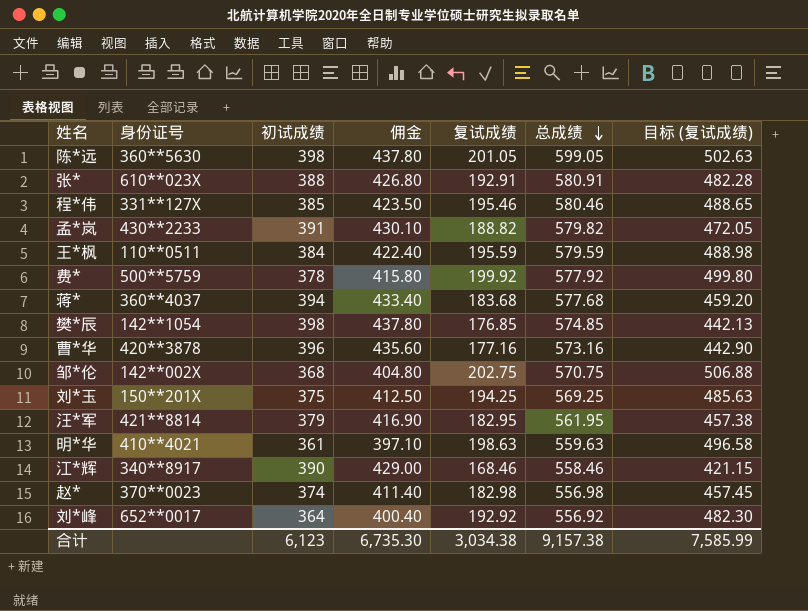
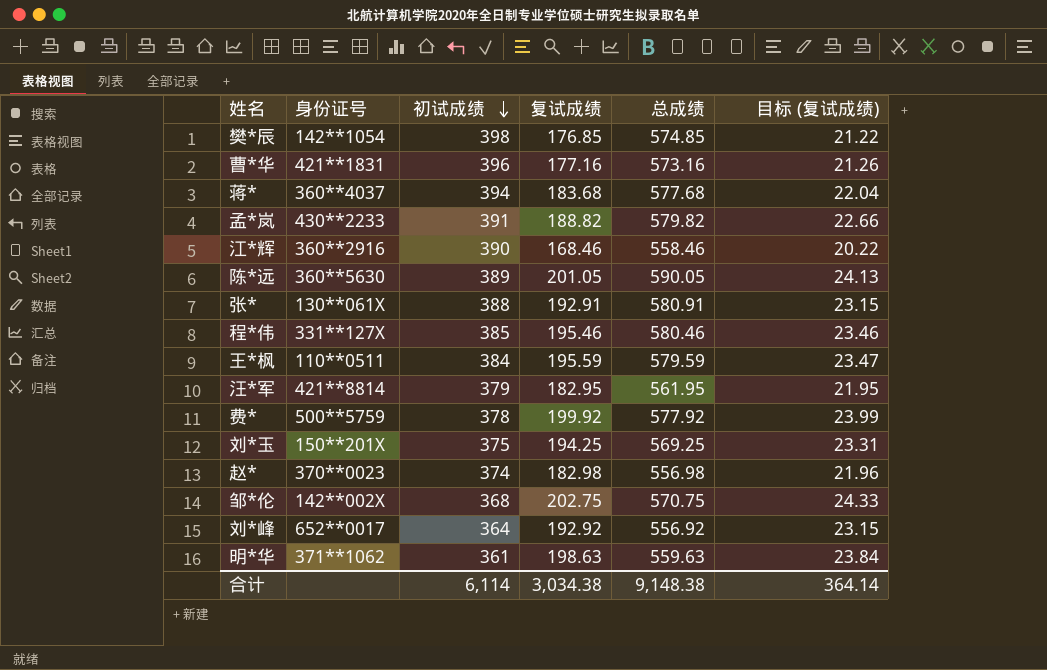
row order: 总成绩 descending -> 初试成绩 descending
column 佣金 | formula: [初试成绩] * 1.1 -> none
column 目标 (复试成绩) | formula: [复试成绩] * 2.5 -> [复试成绩] * 0.12
曹*华 | 身份证号: 420**3878 -> 421**1831
江*辉 | 身份证号: 340**8917 -> 360**2916
陈*远 | 初试成绩: 398 -> 389
陈*远 | 总成绩: 599.05 -> 590.05
张* | 身份证号: 610**023X -> 130**061X
明*华 | 身份证号: 410**4021 -> 371**1062
合计 | 初试成绩: 6,123 -> 6,114
合计 | 总成绩: 9,157.38 -> 9,148.38
合计 | 目标 (复试成绩): 7,585.99 -> 364.14

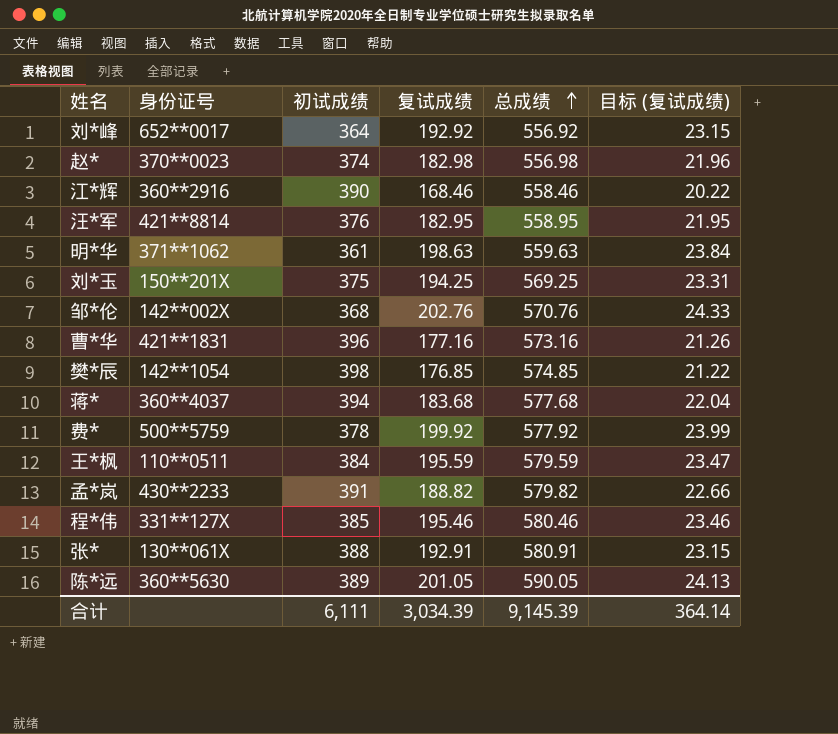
row order: 初试成绩 descending -> 总成绩 ascending
汪*军 | 初试成绩: 379 -> 376
汪*军 | 总成绩: 561.95 -> 558.95
邹*伦 | 复试成绩: 202.75 -> 202.76
邹*伦 | 总成绩: 570.75 -> 570.76
合计 | 初试成绩: 6,114 -> 6,111
合计 | 复试成绩: 3,034.38 -> 3,034.39
合计 | 总成绩: 9,148.38 -> 9,145.39

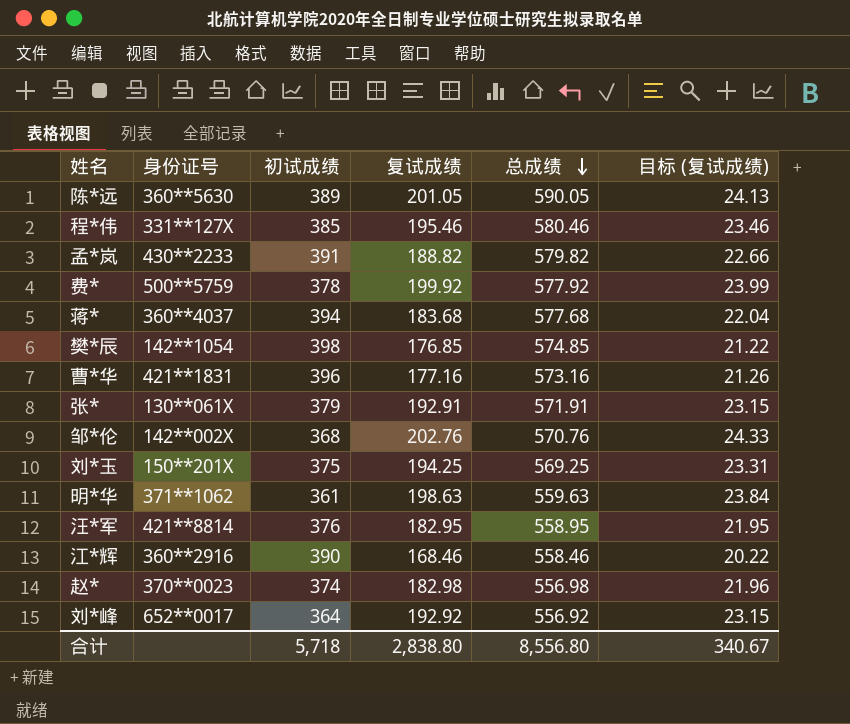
row order: 总成绩 ascending -> 总成绩 descending
row 王*枫: 110**0511 | 384 | 195.59 | 579.59 | 23.47 -> none
张* | 初试成绩: 388 -> 379
张* | 总成绩: 580.91 -> 571.91
合计 | 初试成绩: 6,111 -> 5,718
合计 | 复试成绩: 3,034.39 -> 2,838.80
合计 | 总成绩: 9,145.39 -> 8,556.80
合计 | 目标 (复试成绩): 364.14 -> 340.67

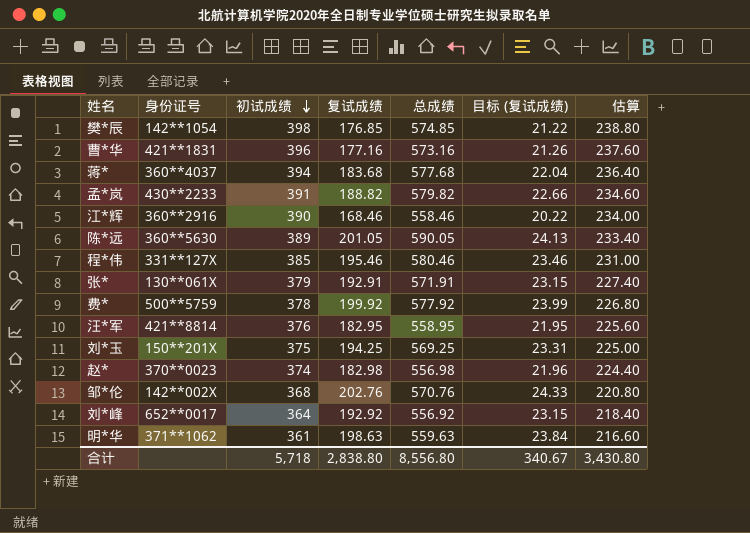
row order: 总成绩 descending -> 初试成绩 descending
column 估算 | formula: none -> [初试成绩] * 0.6

